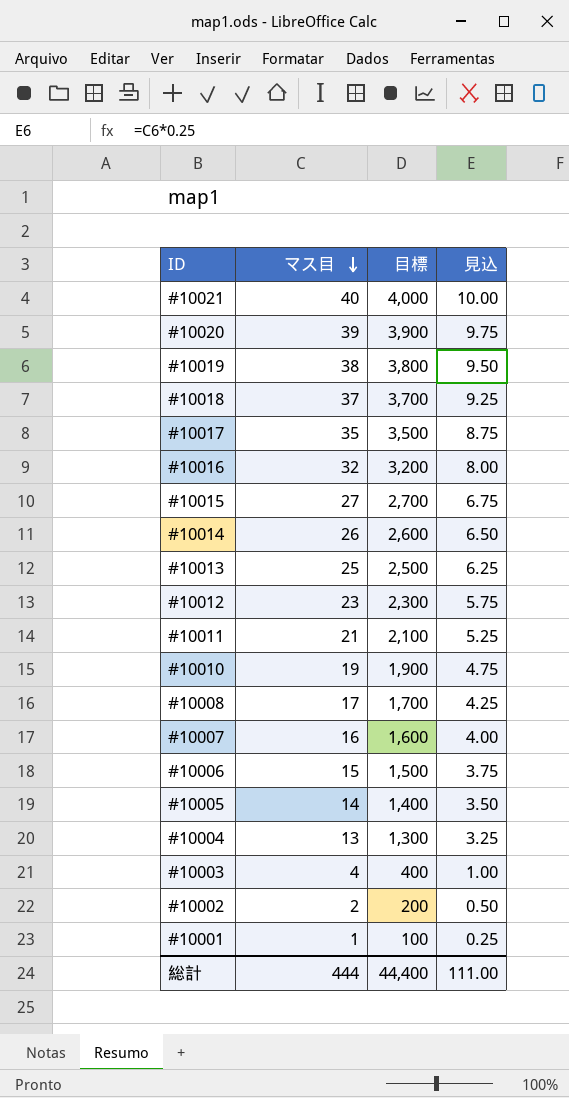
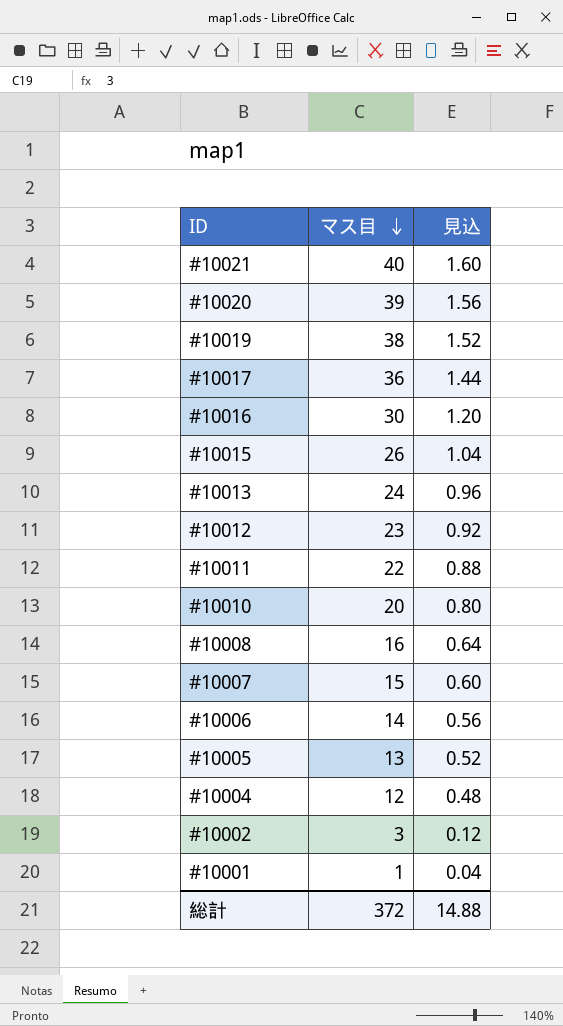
column 目標 | formula: [マス目] * 100 -> none
column 見込 | formula: [マス目] * 0.25 -> [マス目] * 0.04
row #10018: 37 | 3,700 | 9.25 -> none
row #10014: 26 | 2,600 | 6.50 -> none
row #10003: 4 | 400 | 1.00 -> none
#10017 | マス目: 35 -> 36
#10016 | マス目: 32 -> 30
#10015 | マス目: 27 -> 26
#10013 | マス目: 25 -> 24
#10011 | マス目: 21 -> 22
#10010 | マス目: 19 -> 20
#10008 | マス目: 17 -> 16
#10007 | マス目: 16 -> 15
#10006 | マス目: 15 -> 14
#10005 | マス目: 14 -> 13
#10004 | マス目: 13 -> 12
#10002 | マス目: 2 -> 3
総計 | マス目: 444 -> 372
総計 | 見込: 111.00 -> 14.88

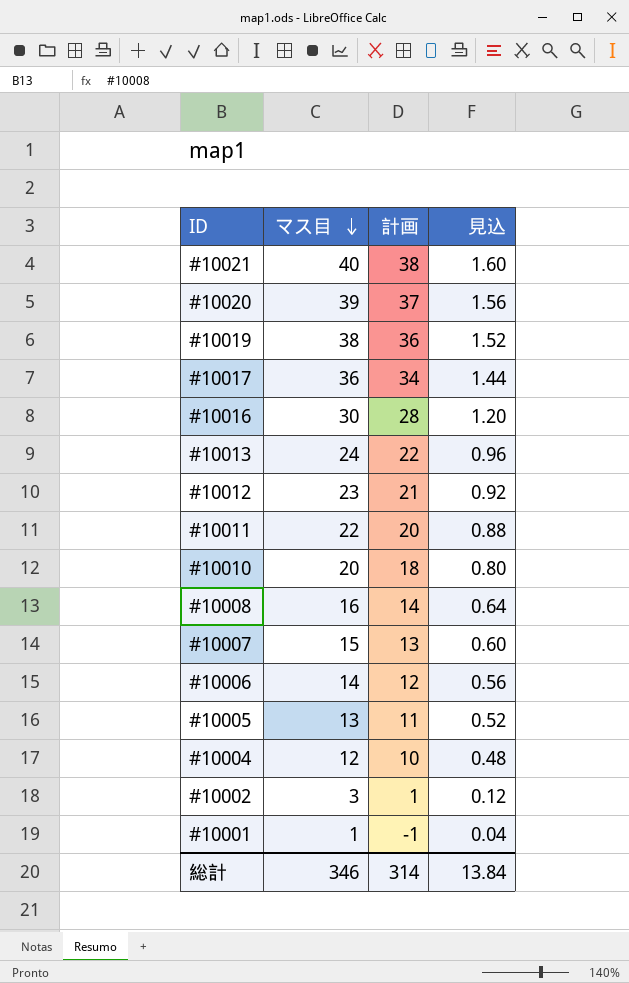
column 計画 | formula: none -> [マス目] - 2
row #10015: 26 | 1.04 -> none
総計 | マス目: 372 -> 346
総計 | 見込: 14.88 -> 13.84

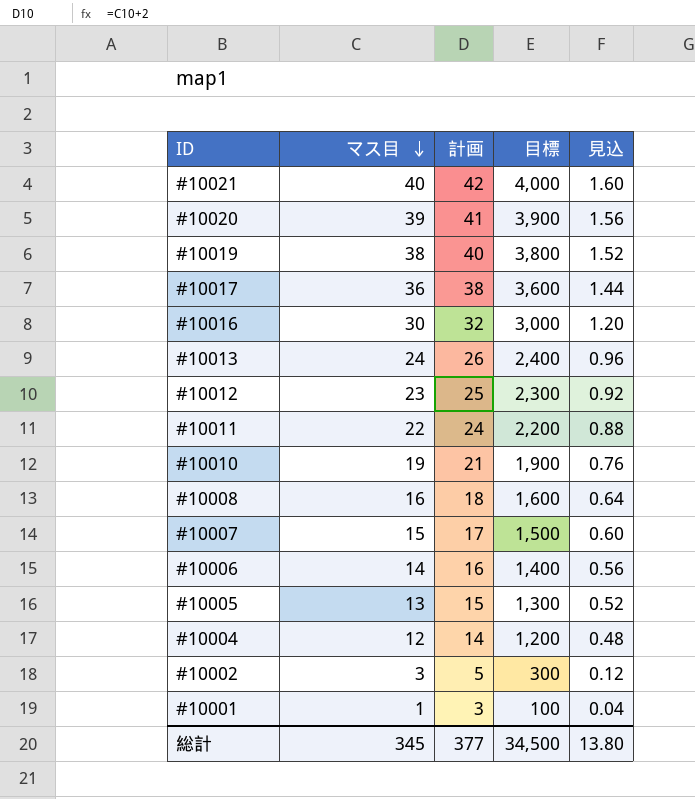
column 計画 | formula: [マス目] - 2 -> [マス目] + 2
column 目標 | formula: none -> [マス目] * 100
#10010 | マス目: 20 -> 19
#10010 | 見込: 0.80 -> 0.76
総計 | マス目: 346 -> 345
総計 | 計画: 314 -> 377
総計 | 見込: 13.84 -> 13.80

